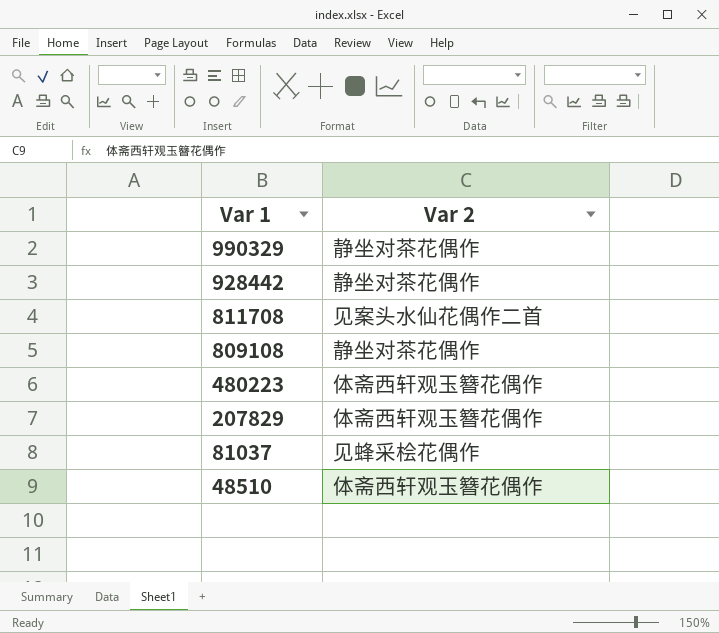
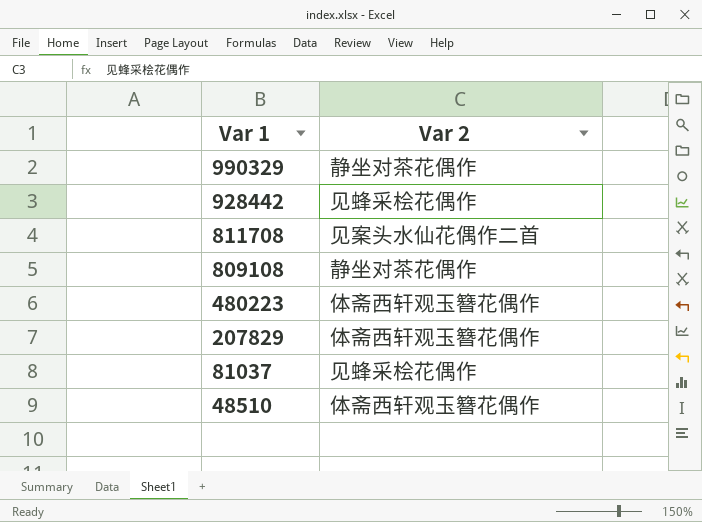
928442 | Var 2: 静坐对茶花偶作 -> 见蜂采桧花偶作

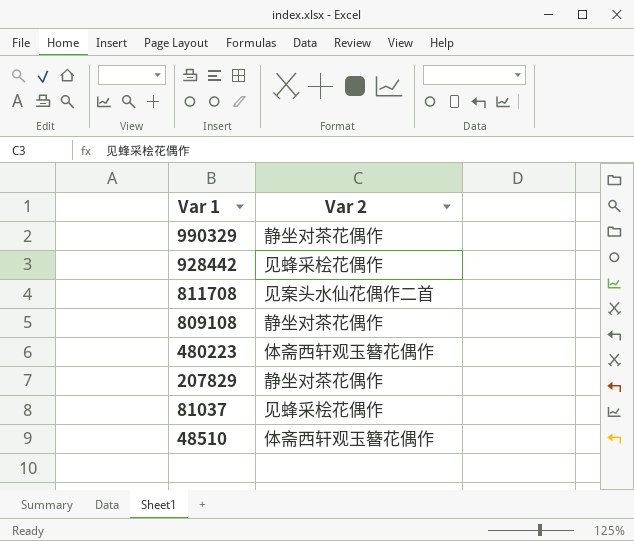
207829 | Var 2: 体斋西轩观玉簪花偶作 -> 静坐对茶花偶作

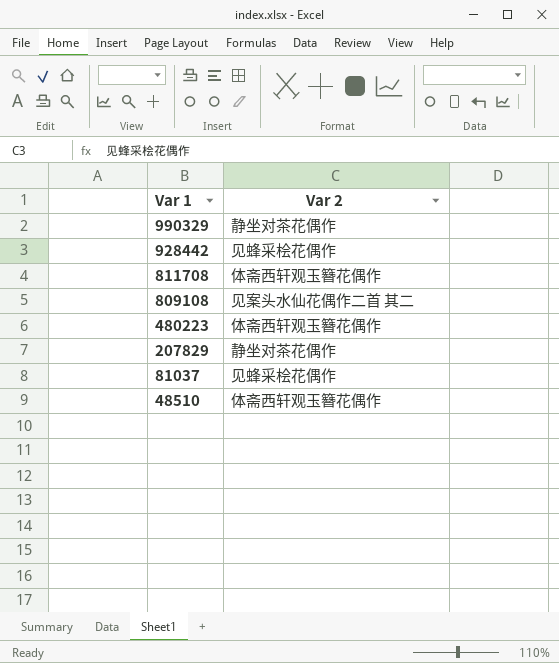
811708 | Var 2: 见案头水仙花偶作二首 -> 体斋西轩观玉簪花偶作
809108 | Var 2: 静坐对茶花偶作 -> 见案头水仙花偶作二首 其二

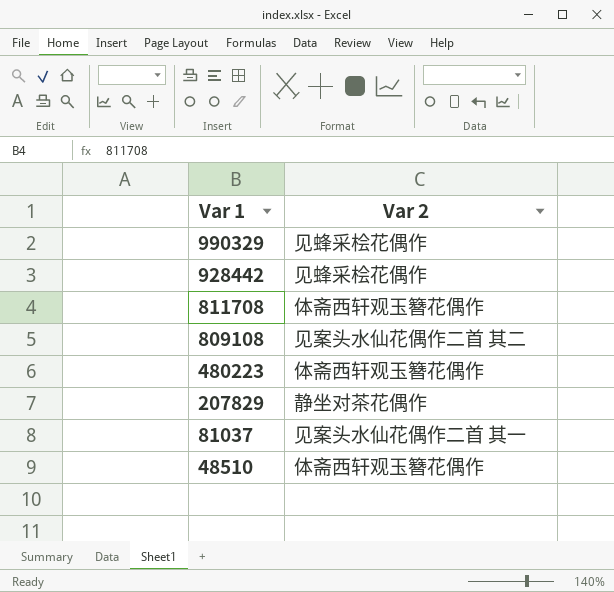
990329 | Var 2: 静坐对茶花偶作 -> 见蜂采桧花偶作
81037 | Var 2: 见蜂采桧花偶作 -> 见案头水仙花偶作二首 其一

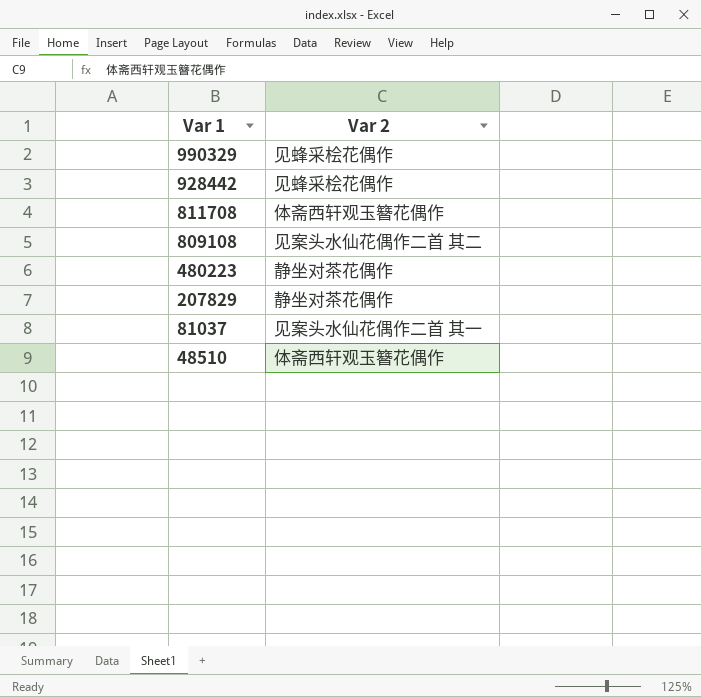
480223 | Var 2: 体斋西轩观玉簪花偶作 -> 静坐对茶花偶作

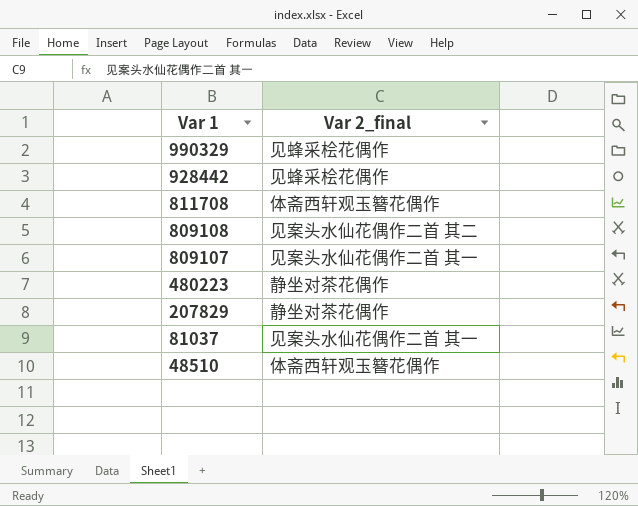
column name: Var 2 -> Var 2_final
row 809107: none -> 见案头水仙花偶作二首 其一

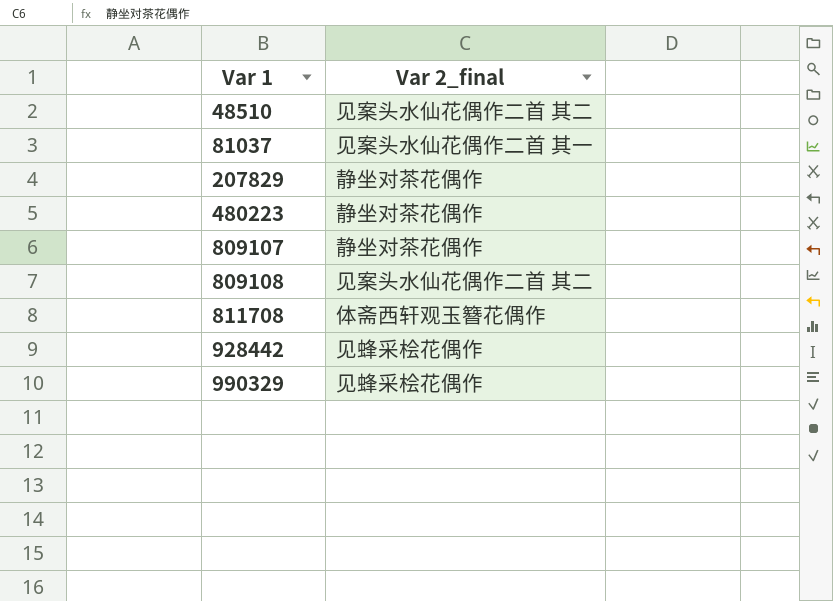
row order: Var 1 descending -> Var 1 ascending
48510 | Var 2_final: 体斋西轩观玉簪花偶作 -> 见案头水仙花偶作二首 其二
809107 | Var 2_final: 见案头水仙花偶作二首 其一 -> 静坐对茶花偶作

